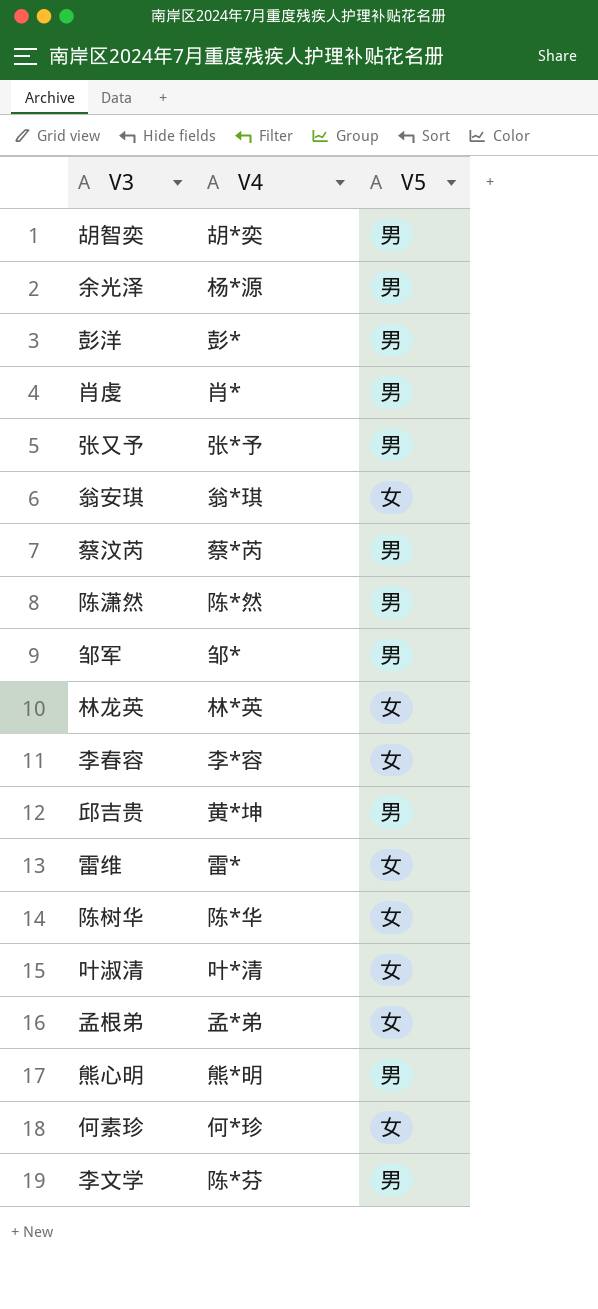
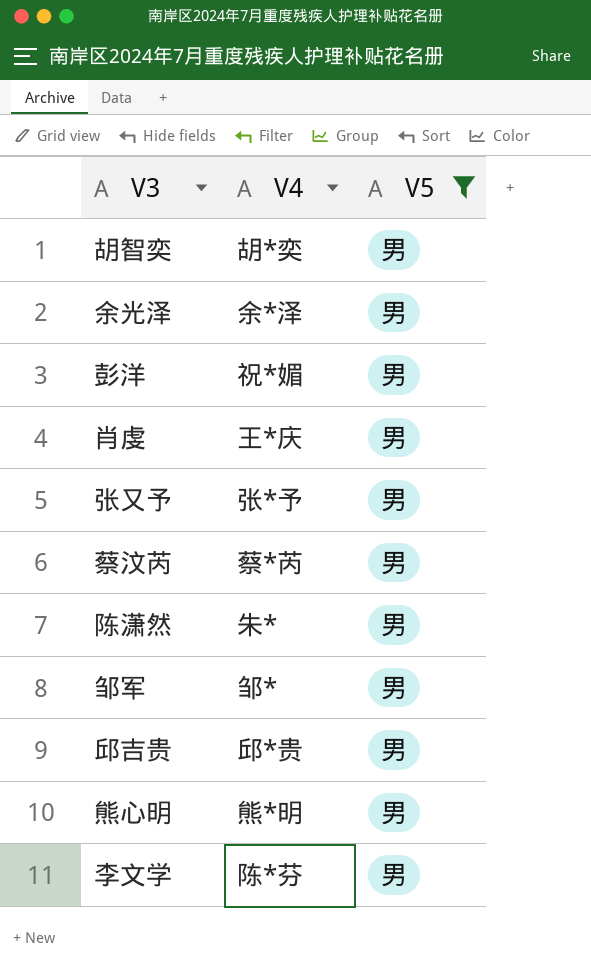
filter: none -> V5 = 男
余光泽 | V4: 杨*源 -> 余*泽
彭洋 | V4: 彭* -> 祝*媚
肖虔 | V4: 肖* -> 王*庆
陈潇然 | V4: 陈*然 -> 朱*
邱吉贵 | V4: 黄*坤 -> 邱*贵

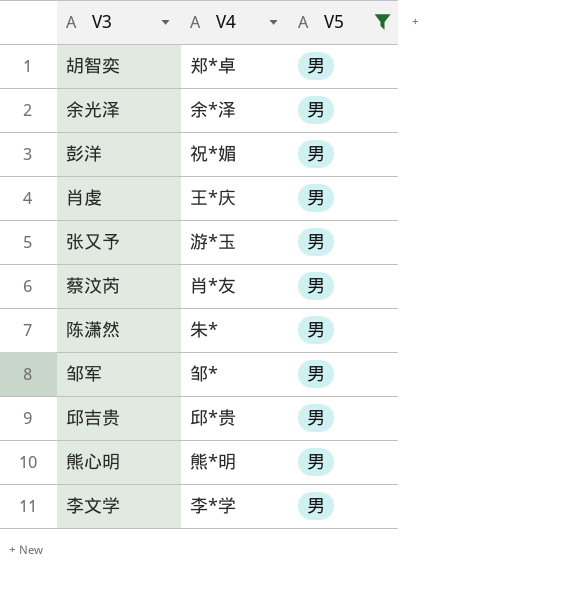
胡智奕 | V4: 胡*奕 -> 郑*卓
张又予 | V4: 张*予 -> 游*玉
蔡汶芮 | V4: 蔡*芮 -> 肖*友
李文学 | V4: 陈*芬 -> 李*学

